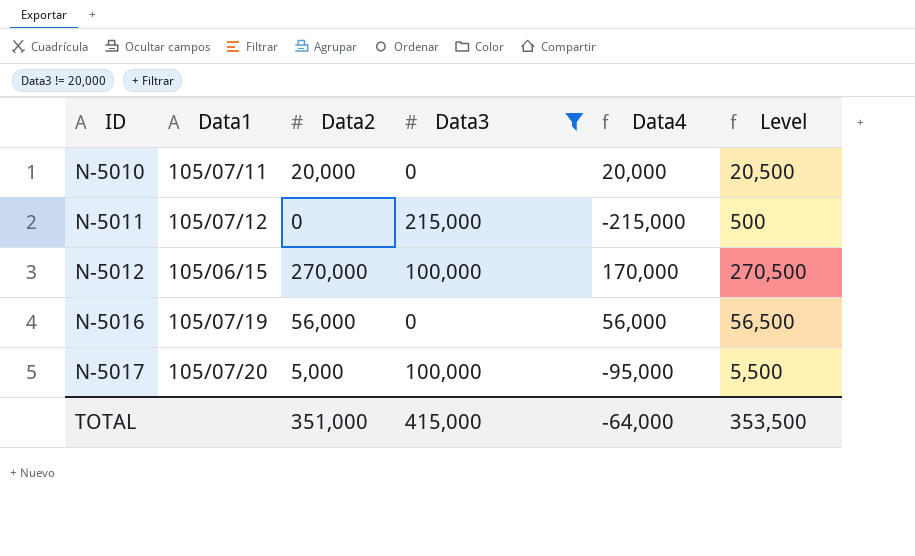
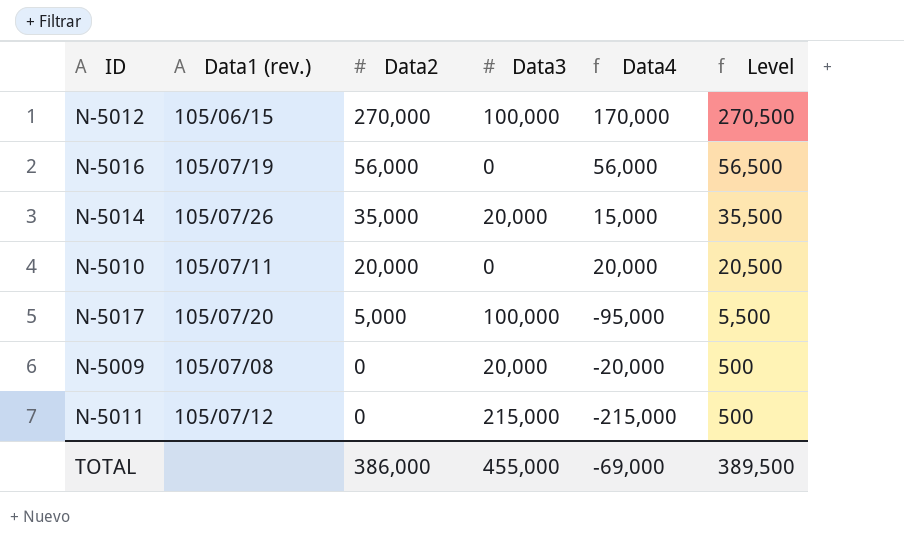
filter: Data3 != 20,000 -> none
row order: ID ascending -> Data2 descending
column name: Data1 -> Data1 (rev.)
TOTAL | Data2: 351,000 -> 386,000
TOTAL | Data3: 415,000 -> 455,000
TOTAL | Data4: -64,000 -> -69,000
TOTAL | Level: 353,500 -> 389,500

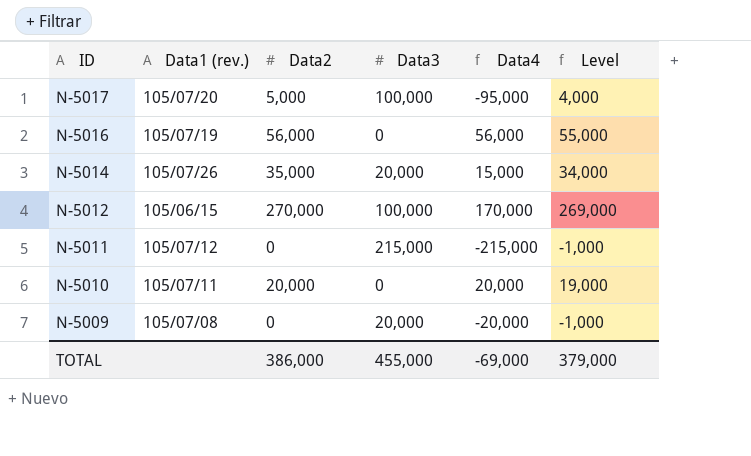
row order: Data2 descending -> ID descending
column Level | formula: [Data2] + 500 -> [Data2] - 1000
TOTAL | Level: 389,500 -> 379,000

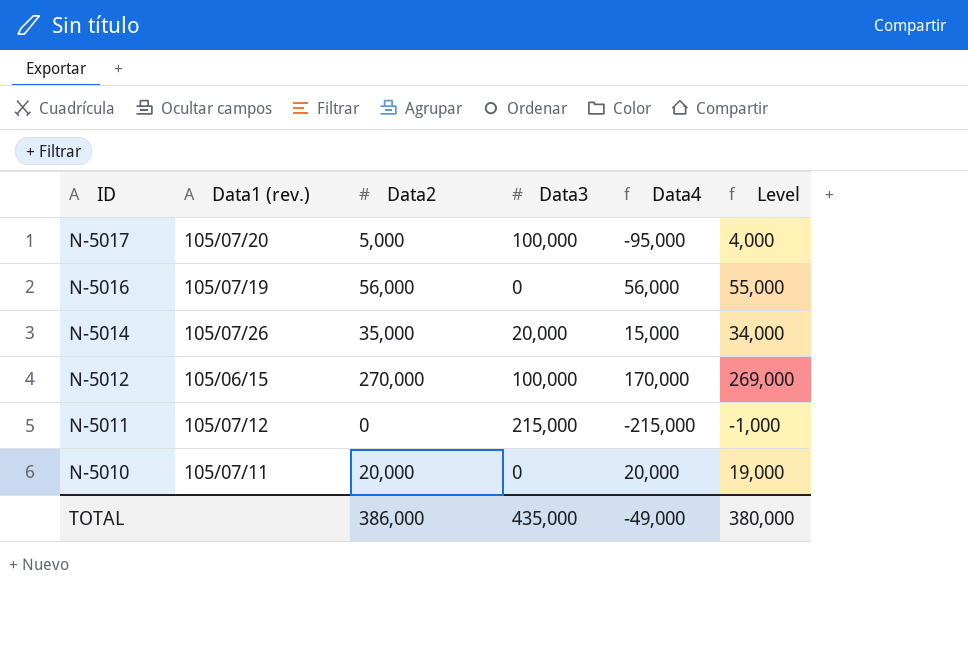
row N-5009: 105/07/08 | 0 | 20,000 | -20,000 | -1,000 -> none
TOTAL | Data3: 455,000 -> 435,000
TOTAL | Data4: -69,000 -> -49,000
TOTAL | Level: 379,000 -> 380,000

